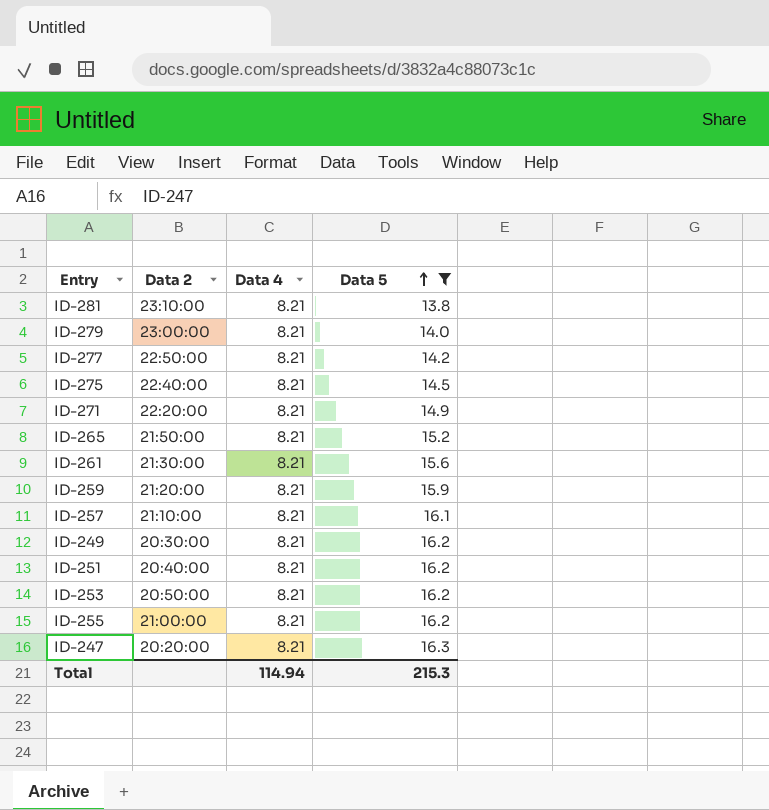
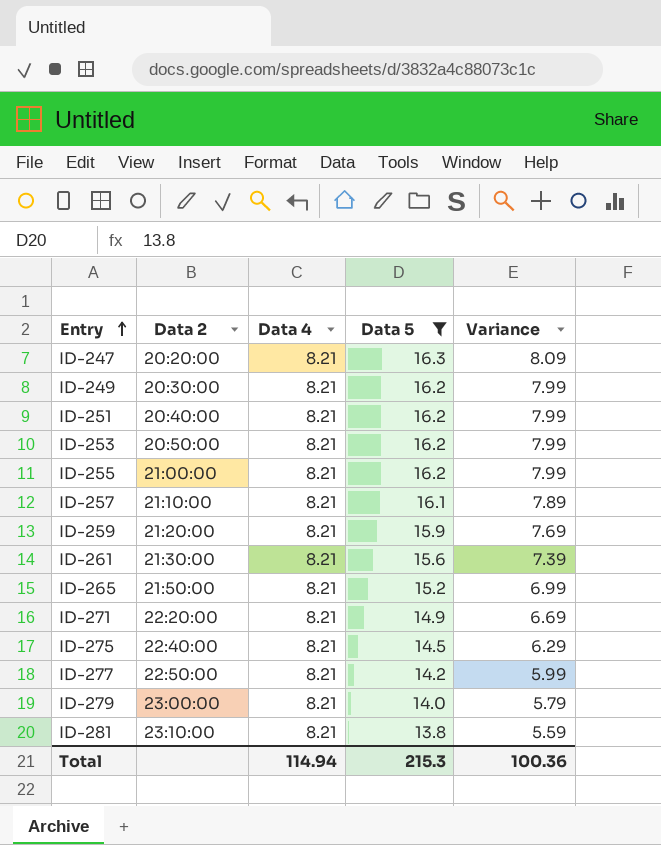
row order: Data 5 ascending -> Entry ascending
column Variance | formula: none -> [Data 5] - [Data 4]

